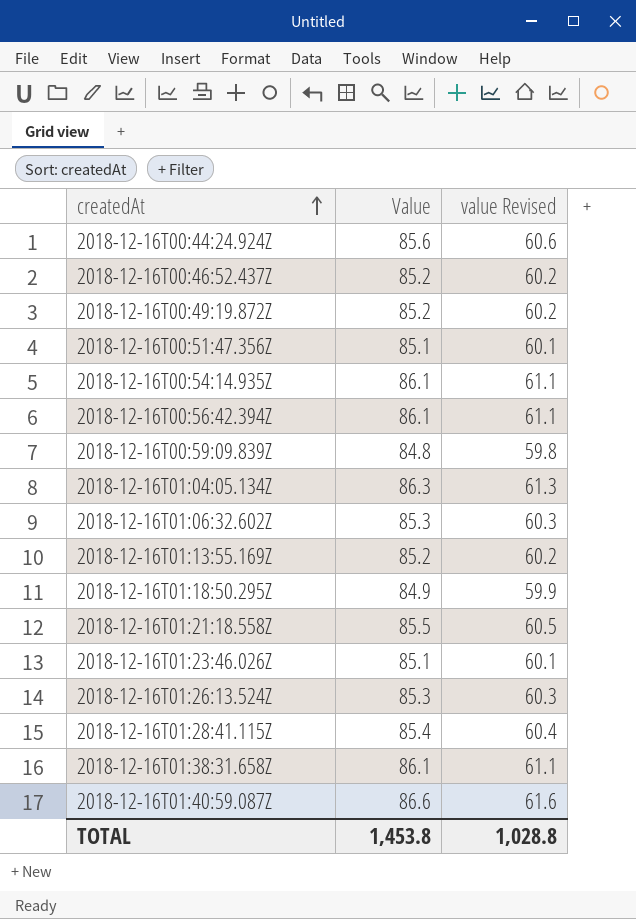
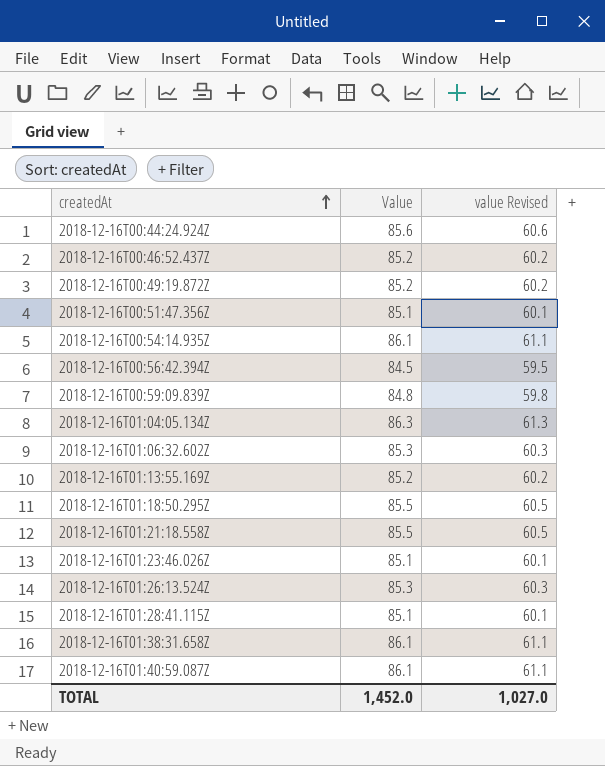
2018-12-16T00:56:42.394Z | Value: 86.1 -> 84.5
2018-12-16T00:56:42.394Z | value Revised: 61.1 -> 59.5
2018-12-16T01:18:50.295Z | Value: 84.9 -> 85.5
2018-12-16T01:18:50.295Z | value Revised: 59.9 -> 60.5
2018-12-16T01:28:41.115Z | Value: 85.4 -> 85.1
2018-12-16T01:28:41.115Z | value Revised: 60.4 -> 60.1
2018-12-16T01:40:59.087Z | Value: 86.6 -> 86.1
2018-12-16T01:40:59.087Z | value Revised: 61.6 -> 61.1
TOTAL | Value: 1,453.8 -> 1,452.0
TOTAL | value Revised: 1,028.8 -> 1,027.0

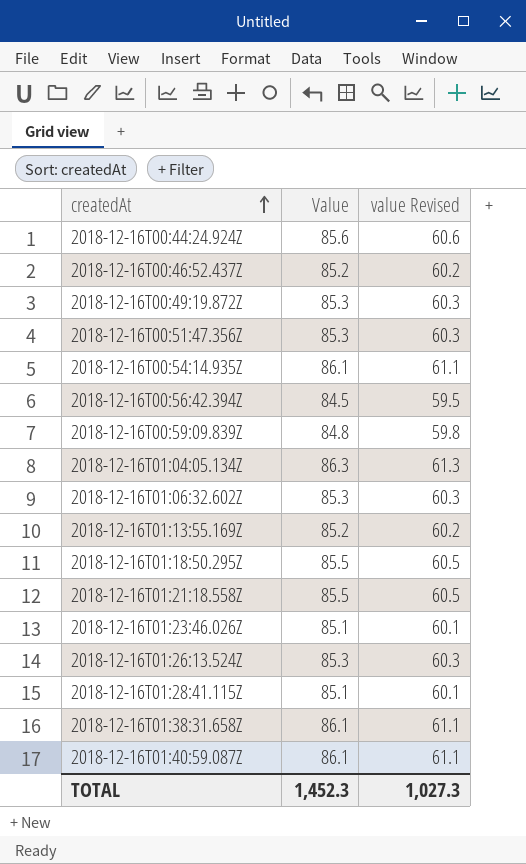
2018-12-16T00:49:19.872Z | Value: 85.2 -> 85.3
2018-12-16T00:49:19.872Z | value Revised: 60.2 -> 60.3
2018-12-16T00:51:47.356Z | Value: 85.1 -> 85.3
2018-12-16T00:51:47.356Z | value Revised: 60.1 -> 60.3
TOTAL | Value: 1,452.0 -> 1,452.3
TOTAL | value Revised: 1,027.0 -> 1,027.3

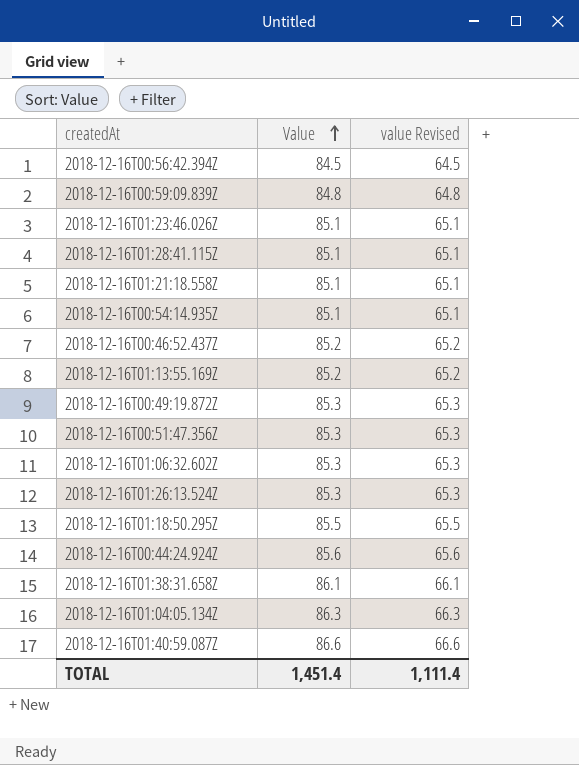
row order: createdAt ascending -> Value ascending
column value Revised | formula: [Value] - 25 -> [Value] - 20
2018-12-16T01:21:18.558Z | Value: 85.5 -> 85.1
2018-12-16T00:54:14.935Z | Value: 86.1 -> 85.1
2018-12-16T01:40:59.087Z | Value: 86.1 -> 86.6
TOTAL | Value: 1,452.3 -> 1,451.4
TOTAL | value Revised: 1,027.3 -> 1,111.4

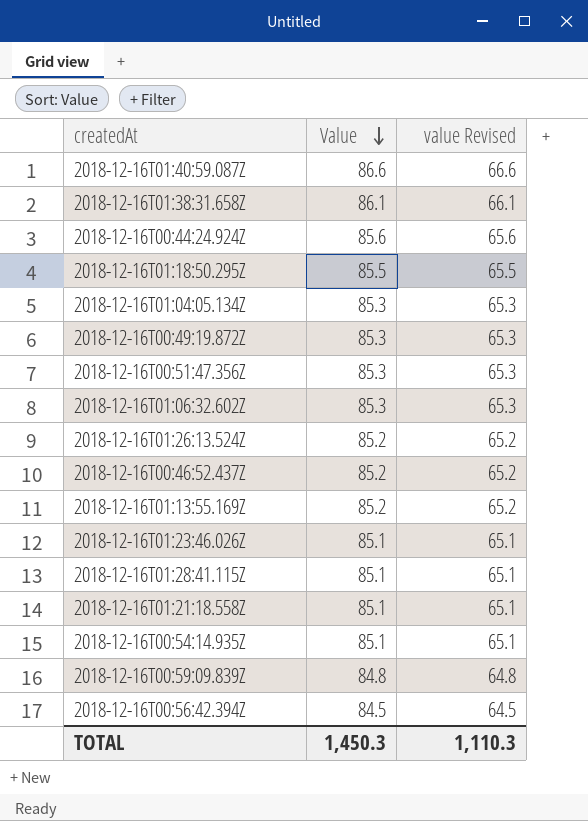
row order: Value ascending -> Value descending
2018-12-16T01:04:05.134Z | Value: 86.3 -> 85.3
2018-12-16T01:04:05.134Z | value Revised: 66.3 -> 65.3
2018-12-16T01:26:13.524Z | Value: 85.3 -> 85.2
2018-12-16T01:26:13.524Z | value Revised: 65.3 -> 65.2
TOTAL | Value: 1,451.4 -> 1,450.3
TOTAL | value Revised: 1,111.4 -> 1,110.3

